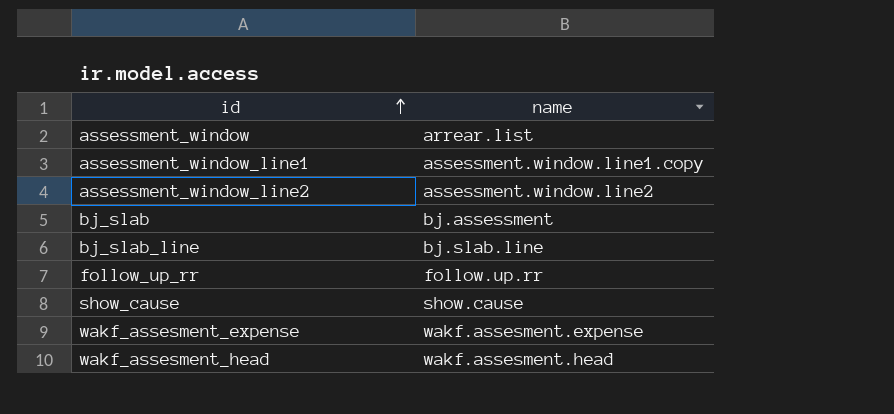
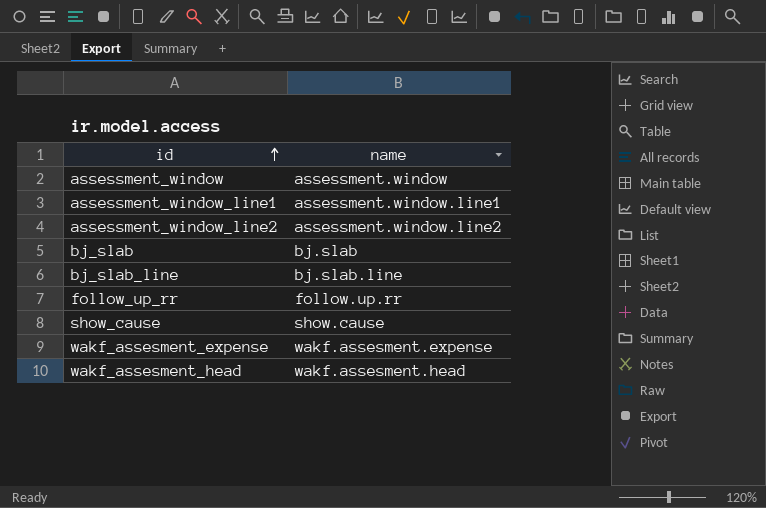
assessment_window | name: arrear.list -> assessment.window
assessment_window_line1 | name: assessment.window.line1.copy -> assessment.window.line1
bj_slab | name: bj.assessment -> bj.slab

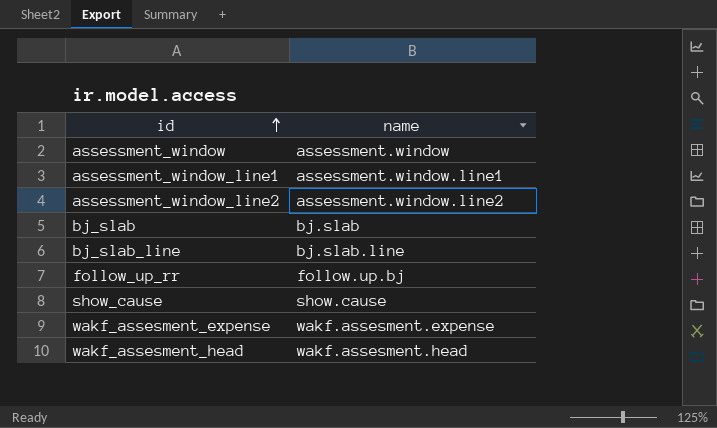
follow_up_rr | name: follow.up.rr -> follow.up.bj

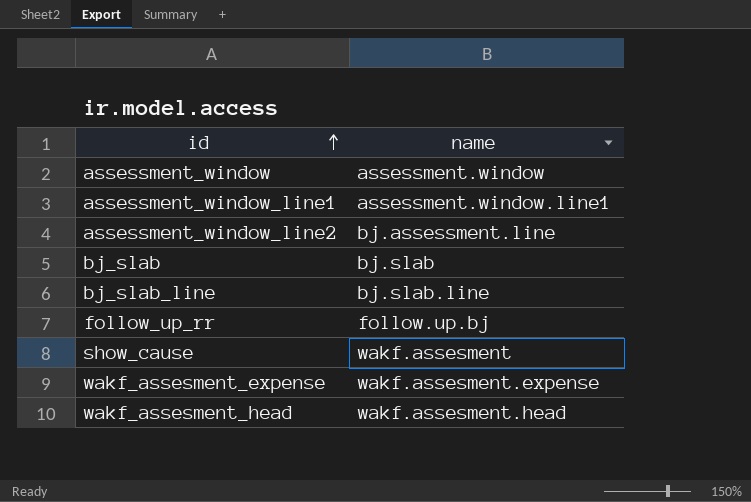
assessment_window_line2 | name: assessment.window.line2 -> bj.assessment.line
show_cause | name: show.cause -> wakf.assesment

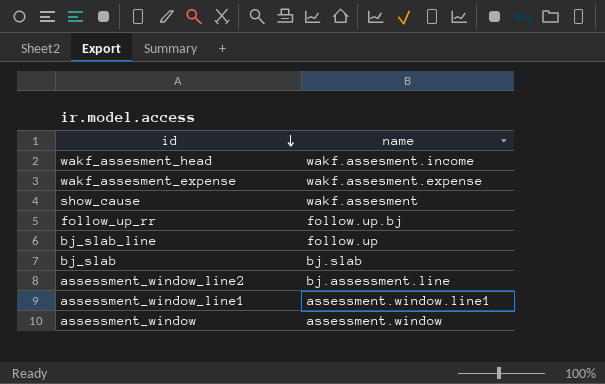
row order: id ascending -> id descending
wakf_assesment_head | name: wakf.assesment.head -> wakf.assesment.income
bj_slab_line | name: bj.slab.line -> follow.up

